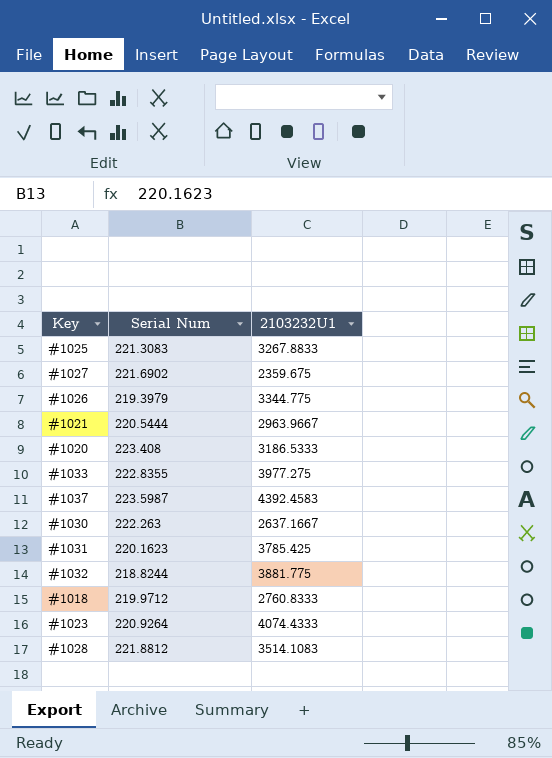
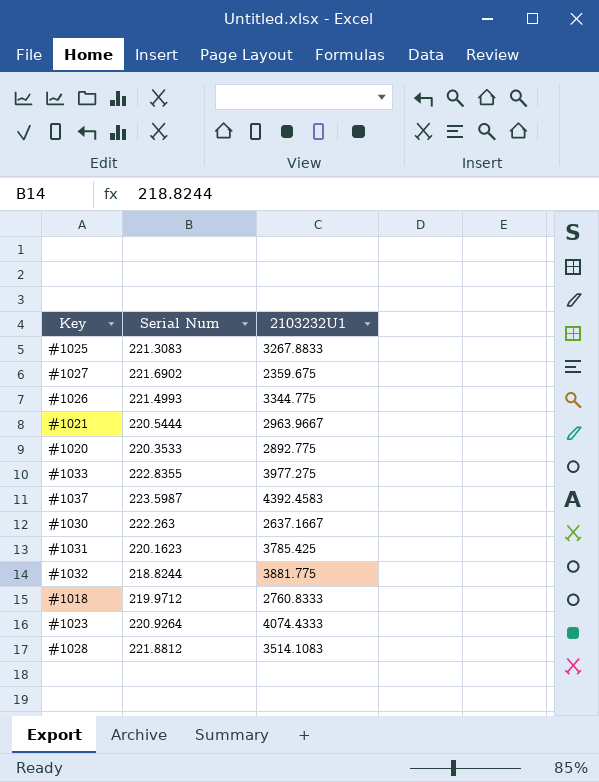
#1026 | Serial Num: 219.3979 -> 221.4993
#1020 | Serial Num: 223.408 -> 220.3533
#1020 | 2103232U1: 3186.5333 -> 2892.775

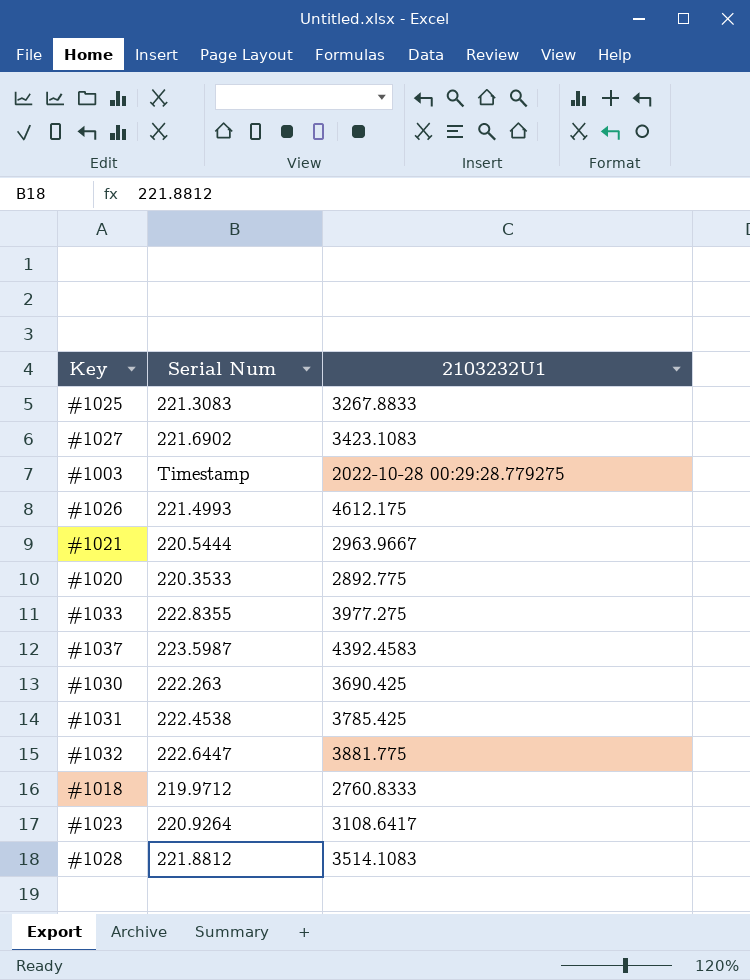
#1027 | 2103232U1: 2359.675 -> 3423.1083
row #1003: none -> Timestamp | 2022-10-28 00:29:28.779275
#1026 | 2103232U1: 3344.775 -> 4612.175
#1030 | 2103232U1: 2637.1667 -> 3690.425
#1031 | Serial Num: 220.1623 -> 222.4538
#1032 | Serial Num: 218.8244 -> 222.6447
#1023 | 2103232U1: 4074.4333 -> 3108.6417

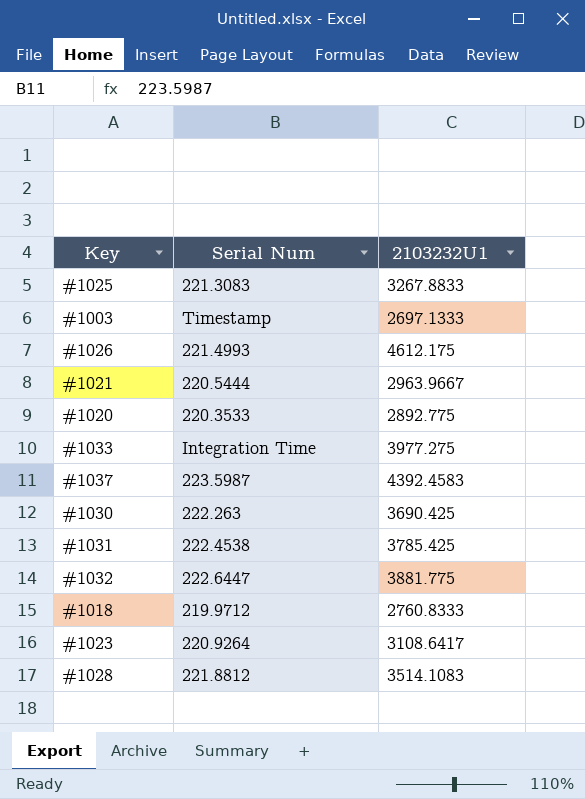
row #1027: 221.6902 | 3423.1083 -> none
#1003 | 2103232U1: 2022-10-28 00:29:28.779275 -> 2697.1333
#1033 | Serial Num: 222.8355 -> Integration Time

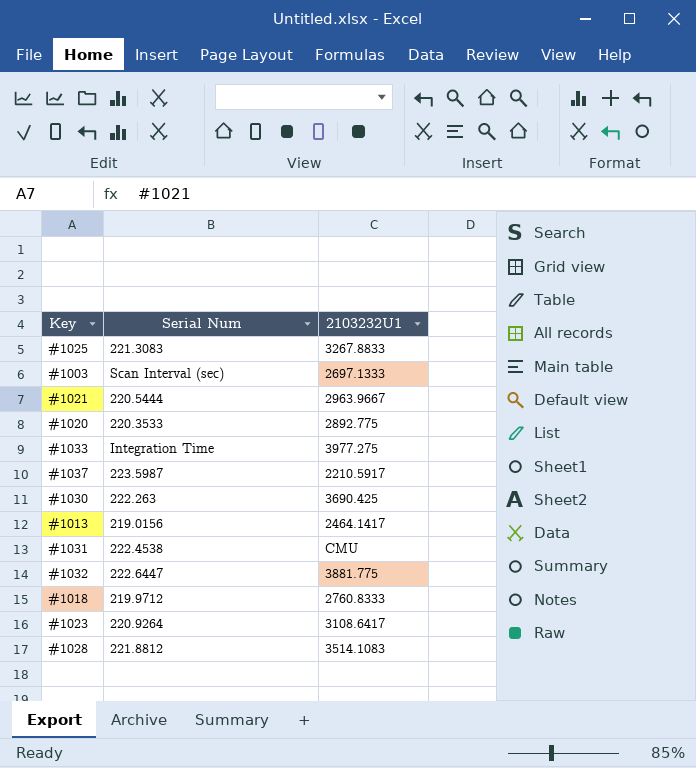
row #1026: 221.4993 | 4612.175 -> none
#1003 | Serial Num: Timestamp -> Scan Interval (sec)
#1037 | 2103232U1: 4392.4583 -> 2210.5917
row #1013: none -> 219.0156 | 2464.1417
#1031 | 2103232U1: 3785.425 -> CMU

